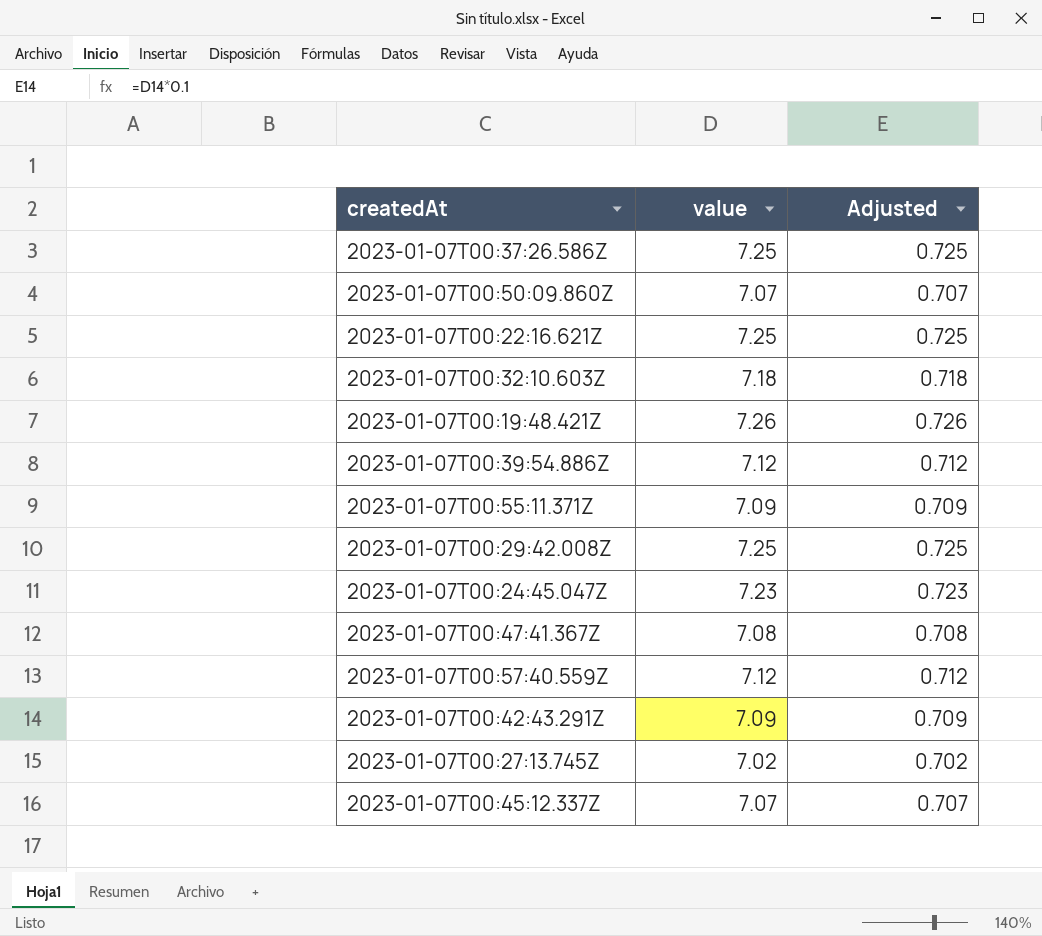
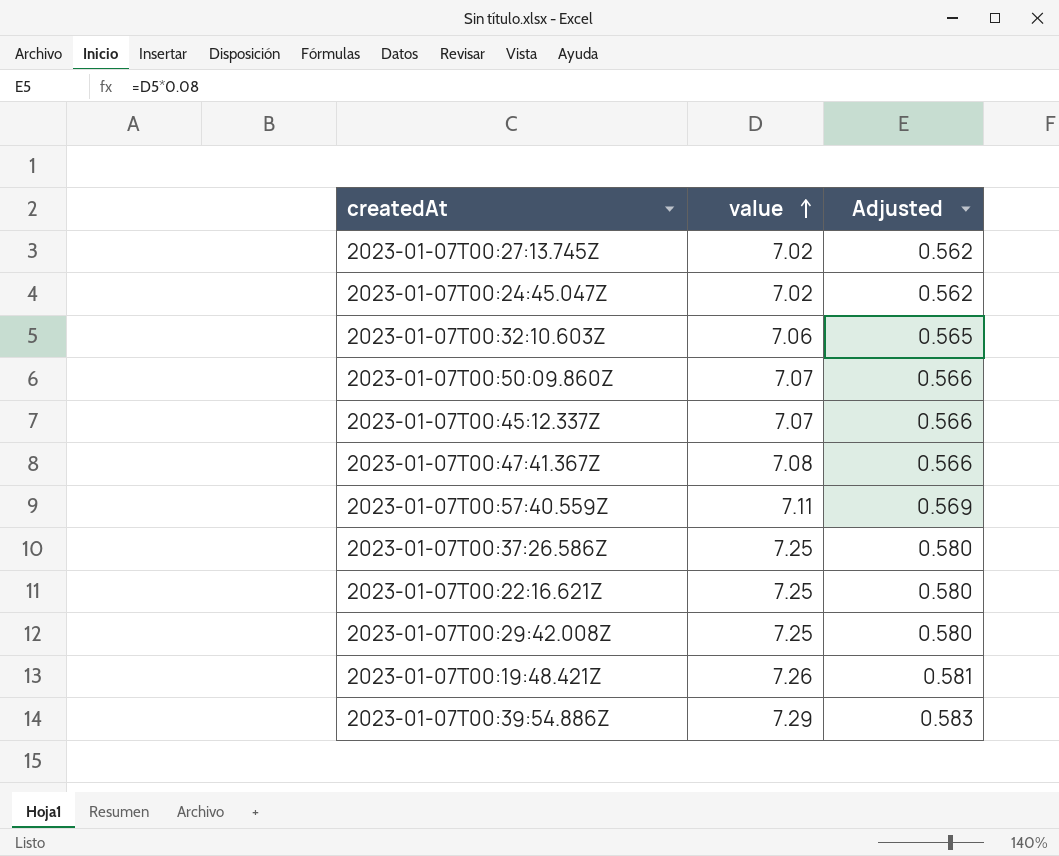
row order: none -> value ascending
column Adjusted | formula: [value] * 0.1 -> [value] * 0.08
row 2023-01-07T00:55:11.371Z: 7.09 | 0.709 -> none
row 2023-01-07T00:42:43.291Z: 7.09 | 0.709 -> none
2023-01-07T00:24:45.047Z | value: 7.23 -> 7.02
2023-01-07T00:32:10.603Z | value: 7.18 -> 7.06
2023-01-07T00:57:40.559Z | value: 7.12 -> 7.11
2023-01-07T00:39:54.886Z | value: 7.12 -> 7.29

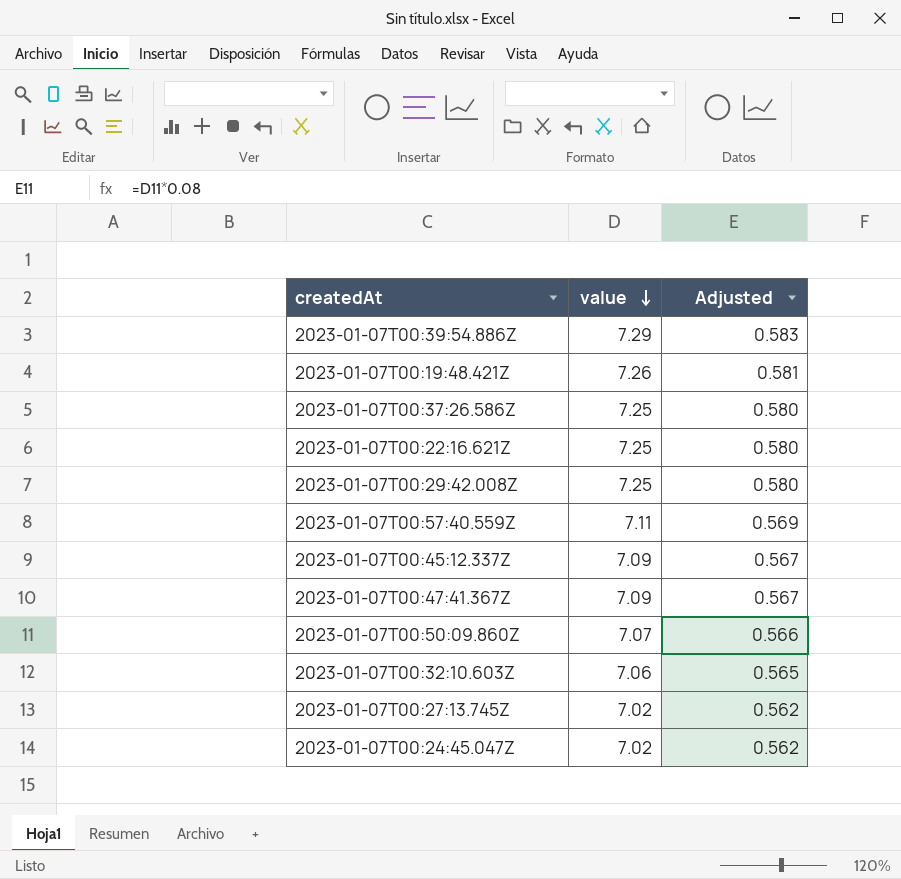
row order: value ascending -> value descending
2023-01-07T00:45:12.337Z | value: 7.07 -> 7.09
2023-01-07T00:45:12.337Z | Adjusted: 0.566 -> 0.567
2023-01-07T00:47:41.367Z | value: 7.08 -> 7.09
2023-01-07T00:47:41.367Z | Adjusted: 0.566 -> 0.567

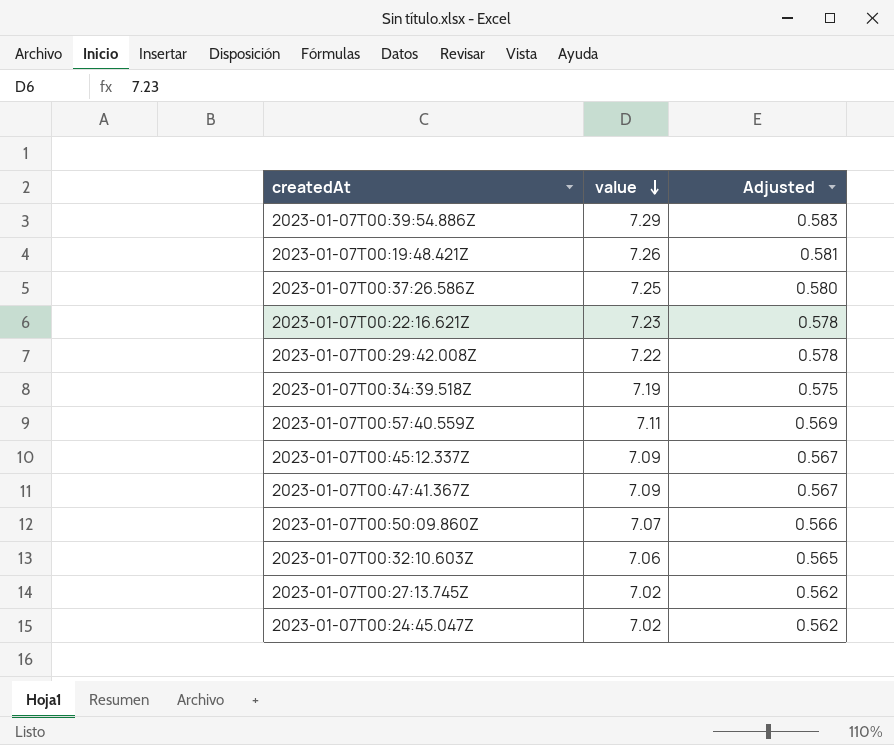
2023-01-07T00:22:16.621Z | value: 7.25 -> 7.23
2023-01-07T00:22:16.621Z | Adjusted: 0.580 -> 0.578
2023-01-07T00:29:42.008Z | value: 7.25 -> 7.22
2023-01-07T00:29:42.008Z | Adjusted: 0.580 -> 0.578
row 2023-01-07T00:34:39.518Z: none -> 7.19 | 0.575

